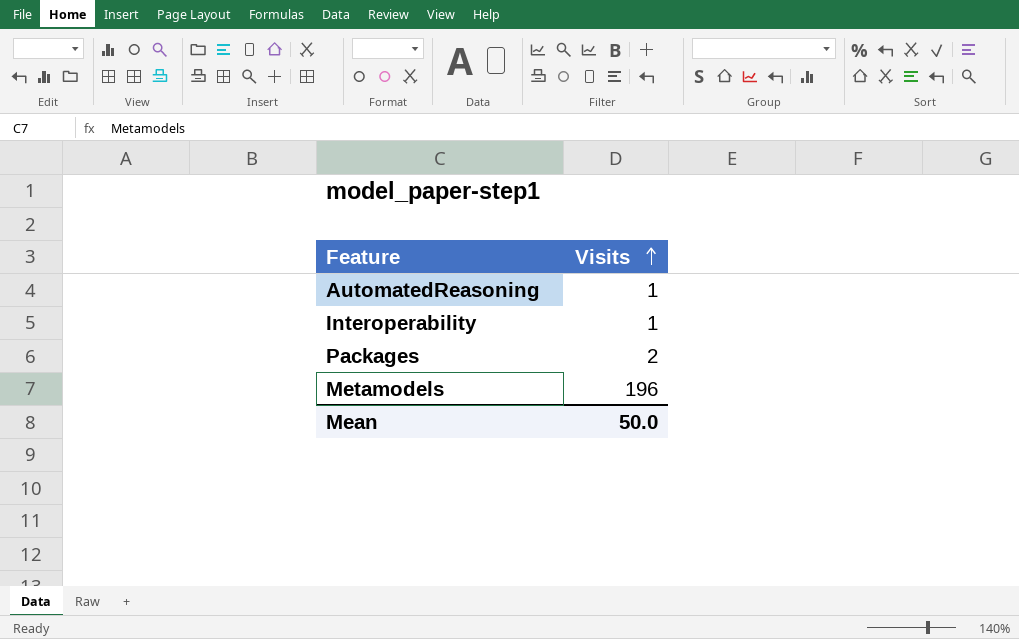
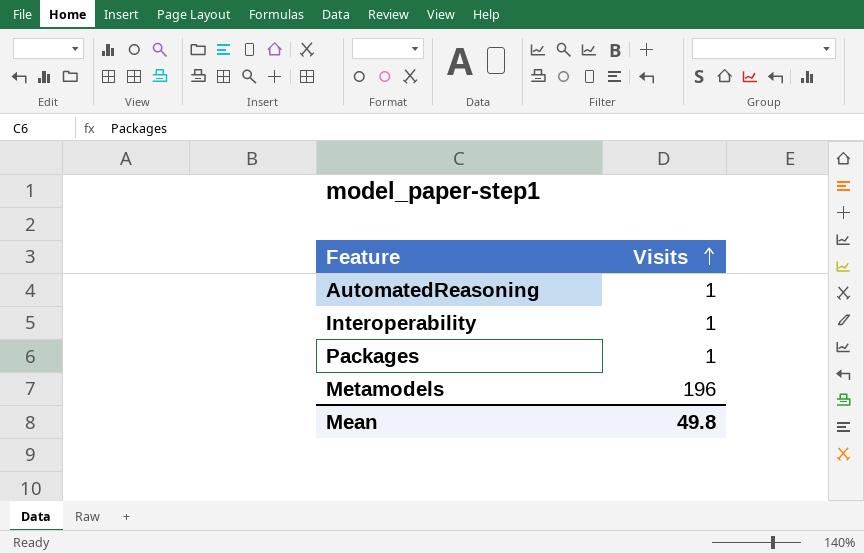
Packages | Visits: 2 -> 1
Mean | Visits: 50.0 -> 49.8

